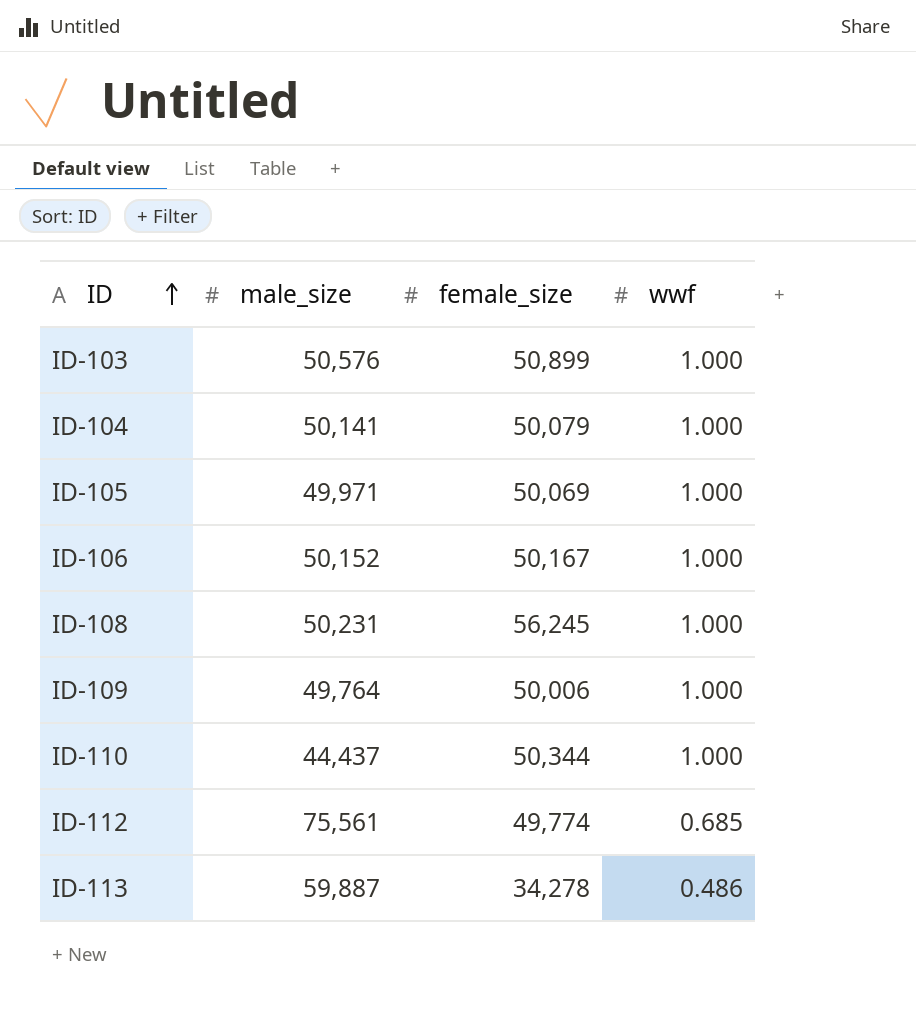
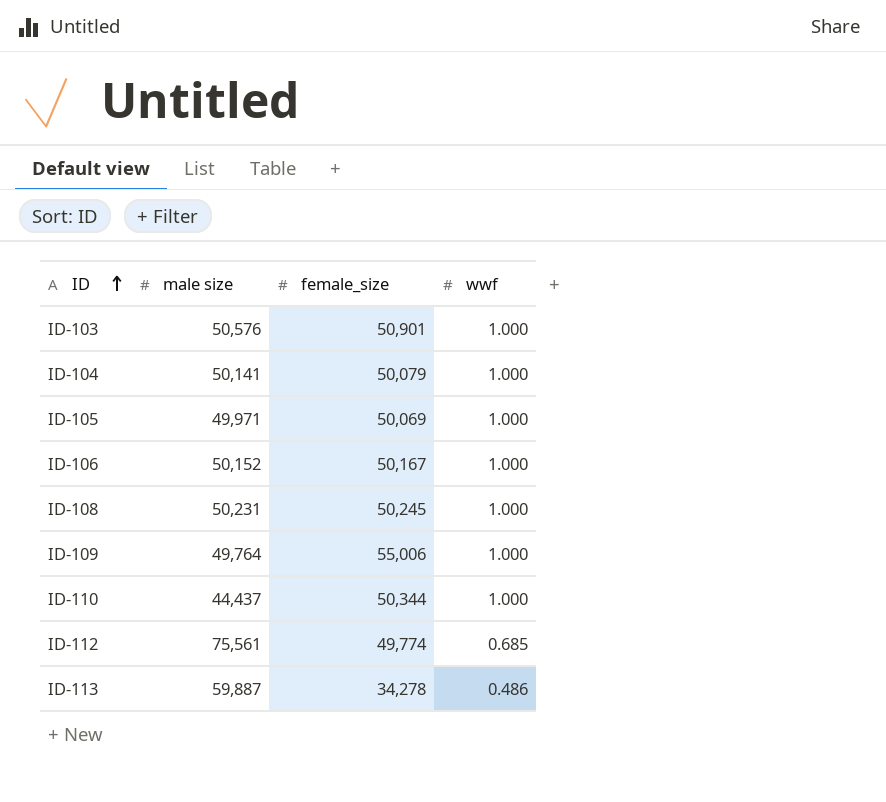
column name: male_size -> male size
ID-103 | female_size: 50,899 -> 50,901
ID-108 | female_size: 56,245 -> 50,245
ID-109 | female_size: 50,006 -> 55,006

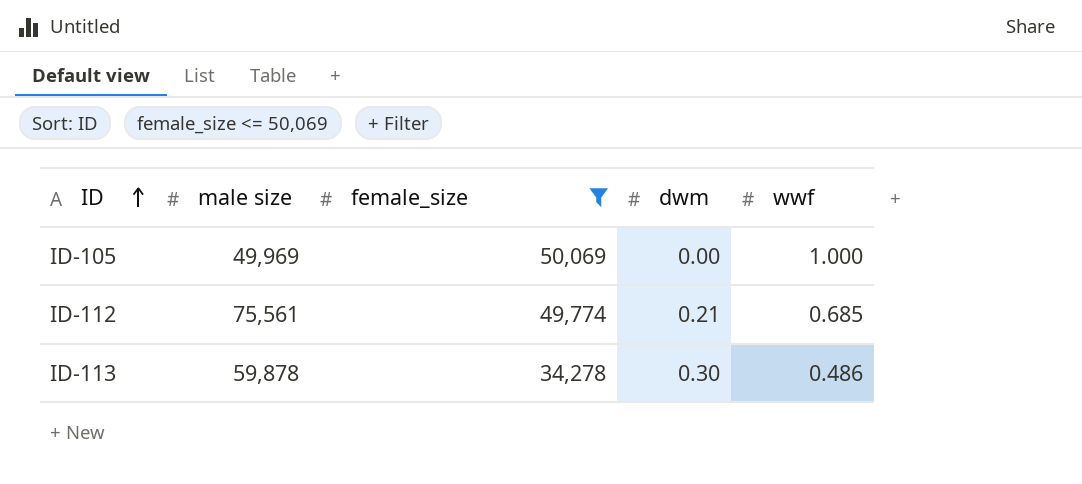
filter: none -> female_size <= 50,069
column dwm | position: none -> 4
ID-105 | male size: 49,971 -> 49,969
ID-113 | male size: 59,887 -> 59,878

